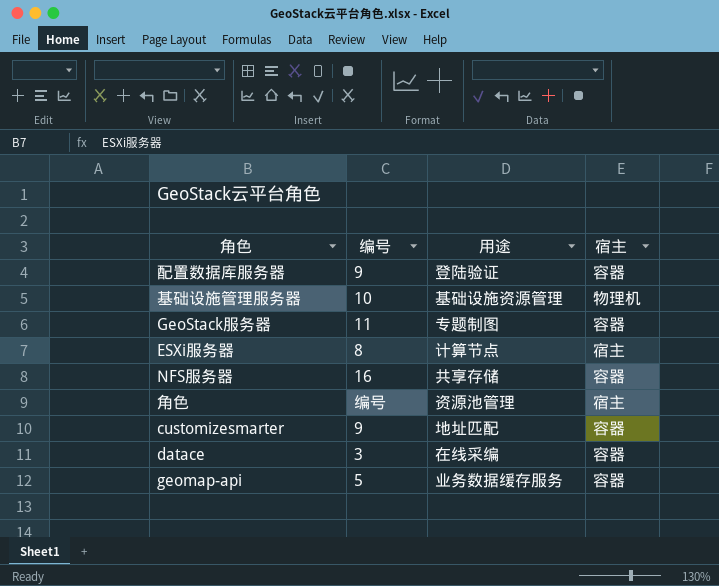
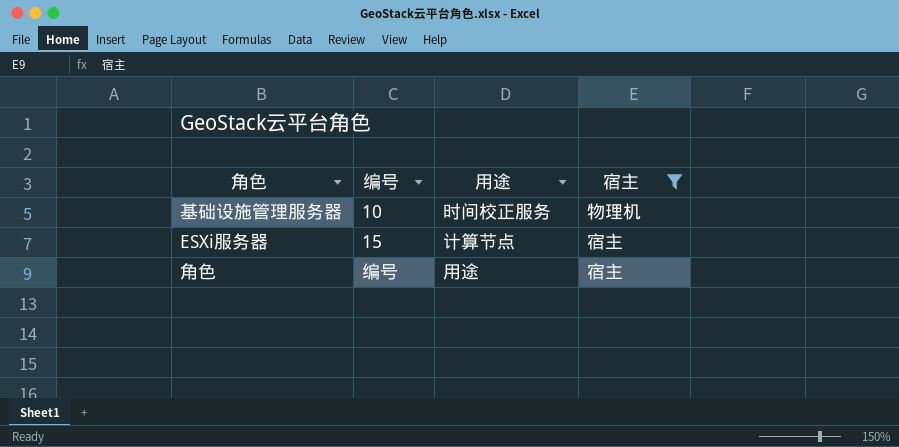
filter: none -> 宿主 != 容器
基础设施管理服务器 | 用途: 基础设施资源管理 -> 时间校正服务
ESXi服务器 | 编号: 8 -> 15
角色 | 用途: 资源池管理 -> 用途

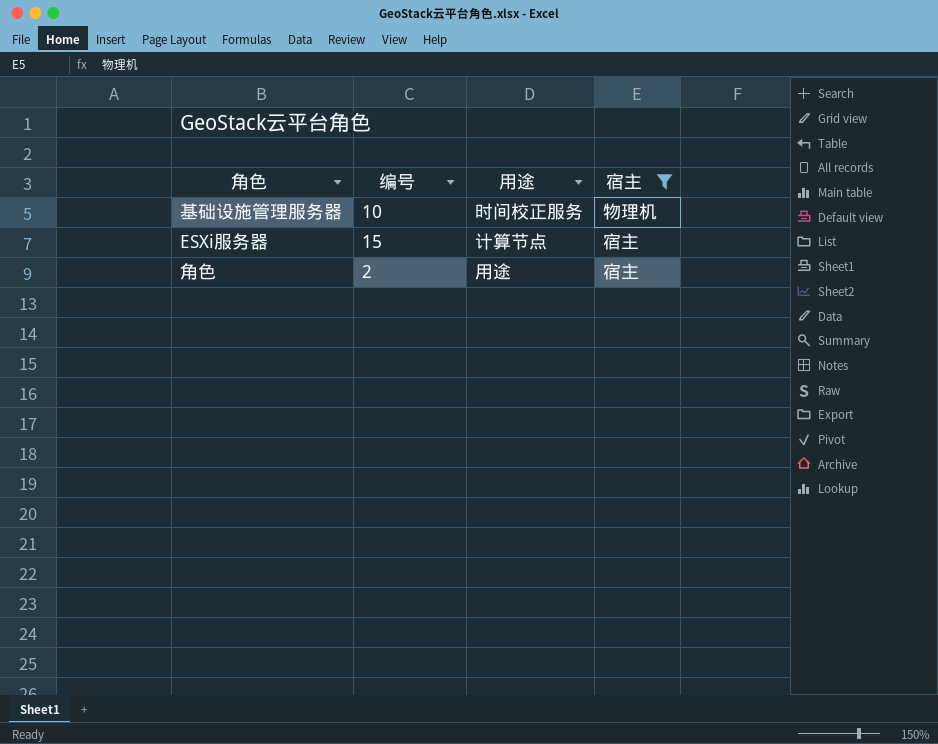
角色 | 编号: 编号 -> 2

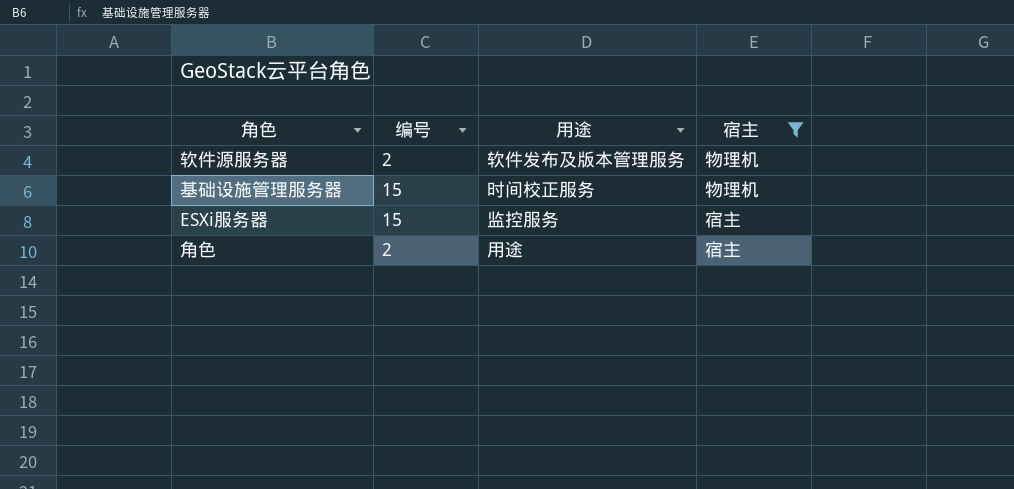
row 软件源服务器: none -> 2 | 软件发布及版本管理服务 | 物理机
基础设施管理服务器 | 编号: 10 -> 15
ESXi服务器 | 用途: 计算节点 -> 监控服务

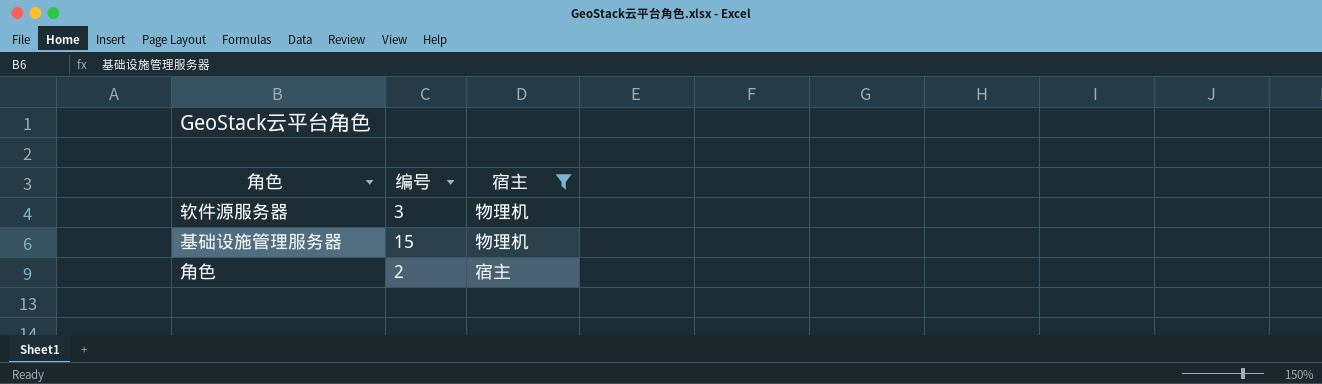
column 用途 | position: 3 -> none
row ESXi服务器: 15 | 监控服务 | 宿主 -> none
软件源服务器 | 编号: 2 -> 3

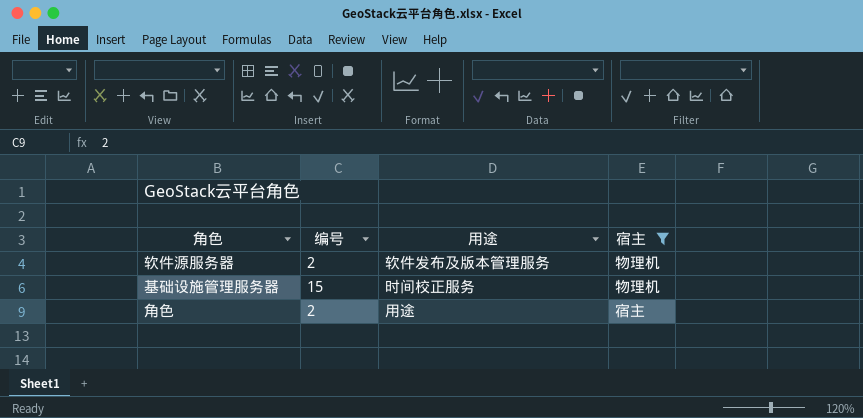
column 用途 | position: none -> 3
软件源服务器 | 编号: 3 -> 2

